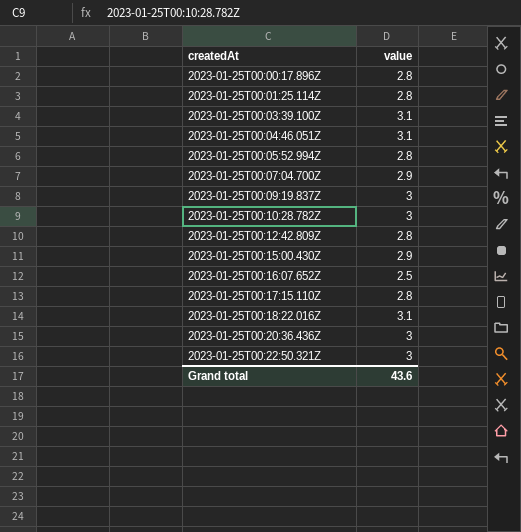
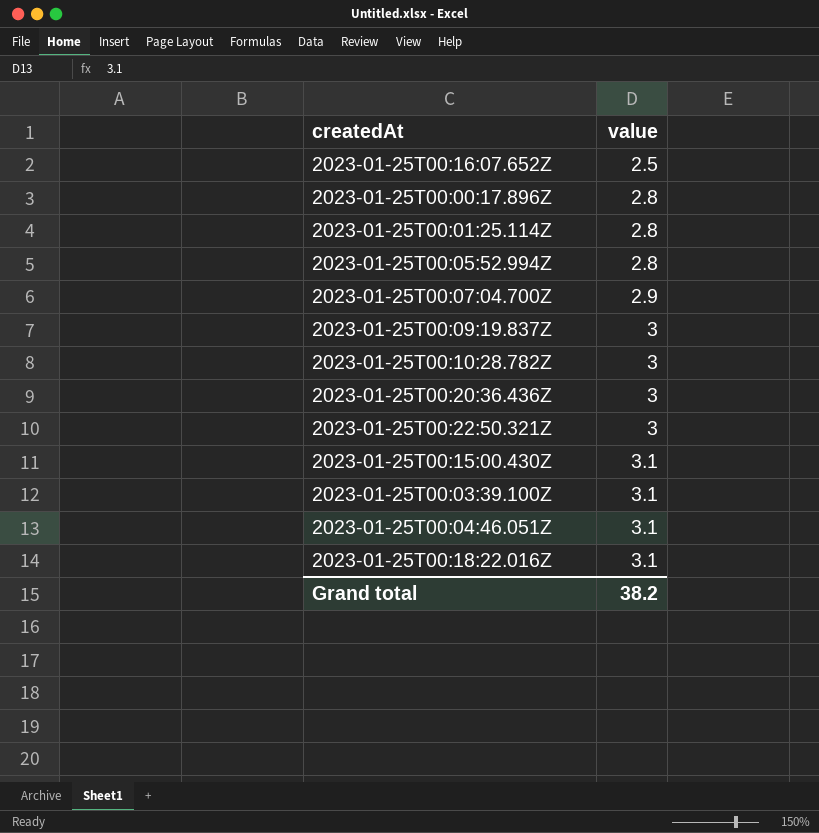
row order: createdAt ascending -> value ascending
row 2023-01-25T00:12:42.809Z: 2.8 -> none
row 2023-01-25T00:17:15.110Z: 2.8 -> none
2023-01-25T00:15:00.430Z | value: 2.9 -> 3.1
Grand total | value: 43.6 -> 38.2

